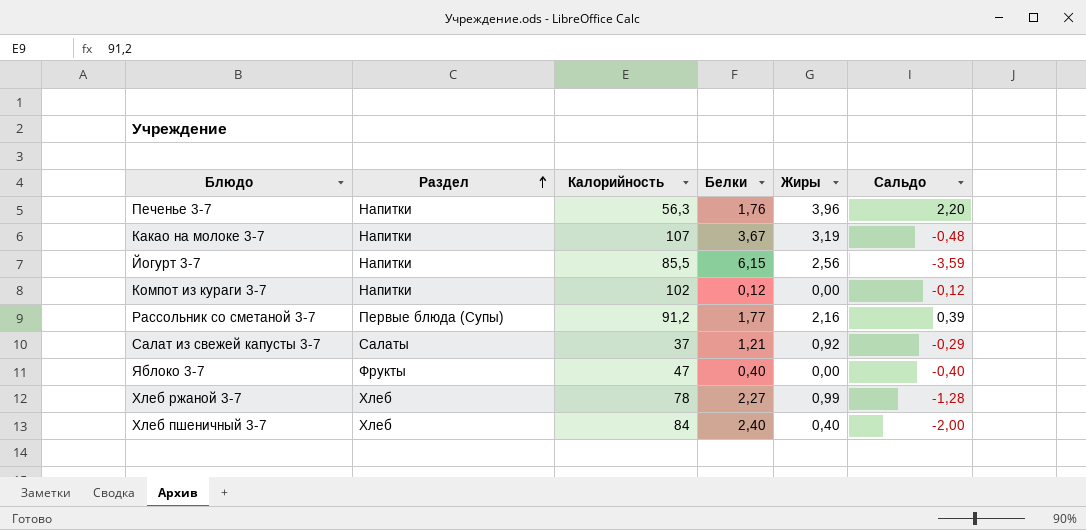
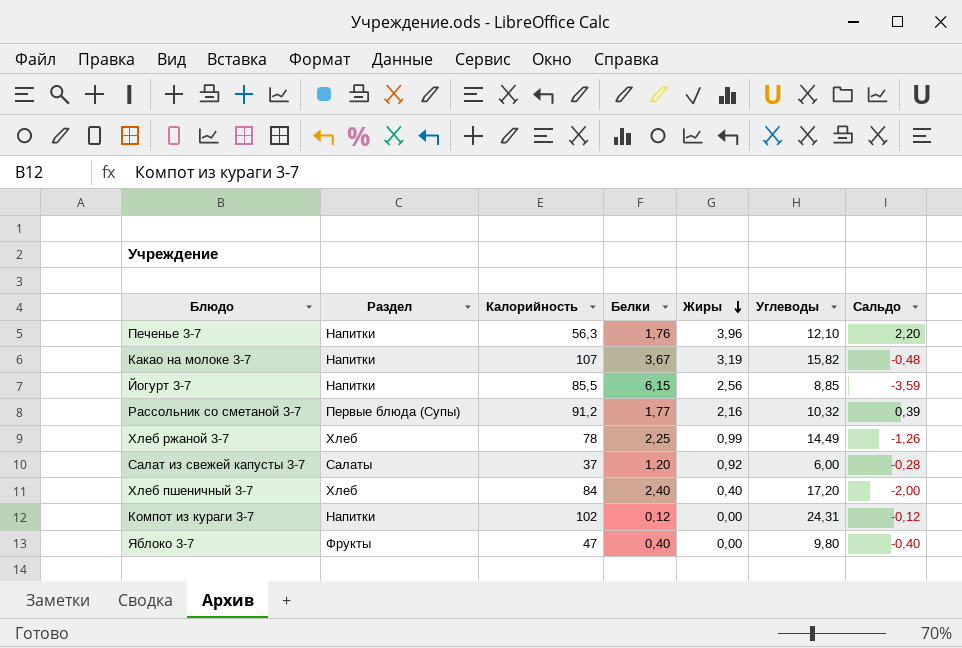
row order: Раздел ascending -> Жиры descending
column Углеводы | position: none -> 6
Хлеб ржаной 3-7 | Белки: 2,27 -> 2,25
Хлеб ржаной 3-7 | Сальдо: -1,28 -> -1,26
Салат из свежей капусты 3-7 | Белки: 1,21 -> 1,20
Салат из свежей капусты 3-7 | Сальдо: -0,29 -> -0,28

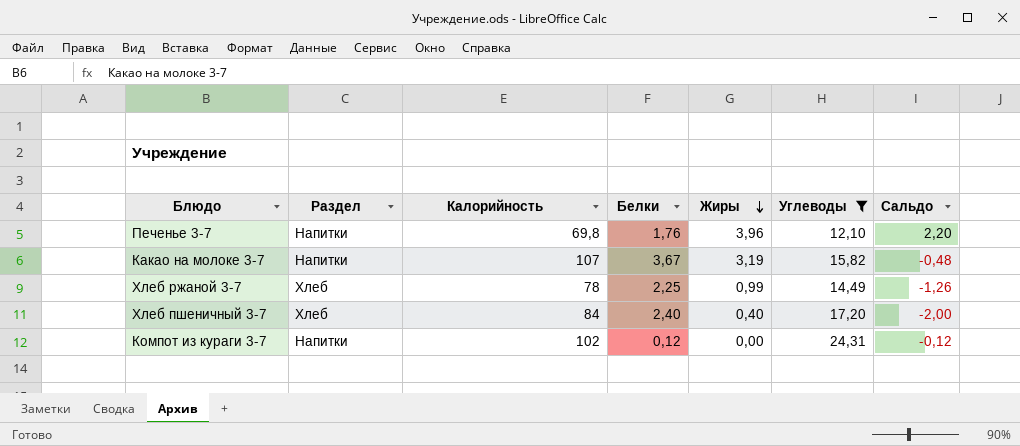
filter: none -> Углеводы >= 12,10
Печенье 3-7 | Калорийность: 56,3 -> 69,8

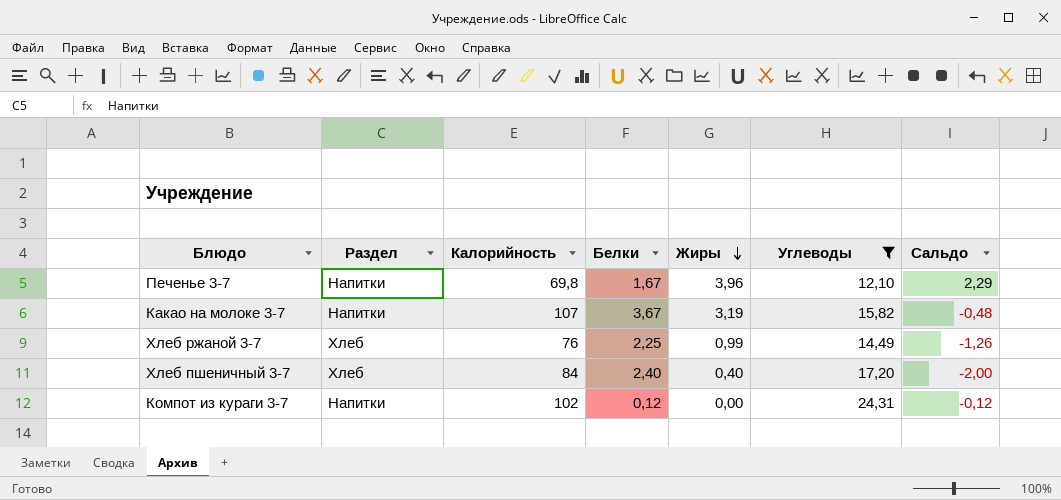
Печенье 3-7 | Белки: 1,76 -> 1,67
Печенье 3-7 | Сальдо: 2,20 -> 2,29
Хлеб ржаной 3-7 | Калорийность: 78 -> 76

